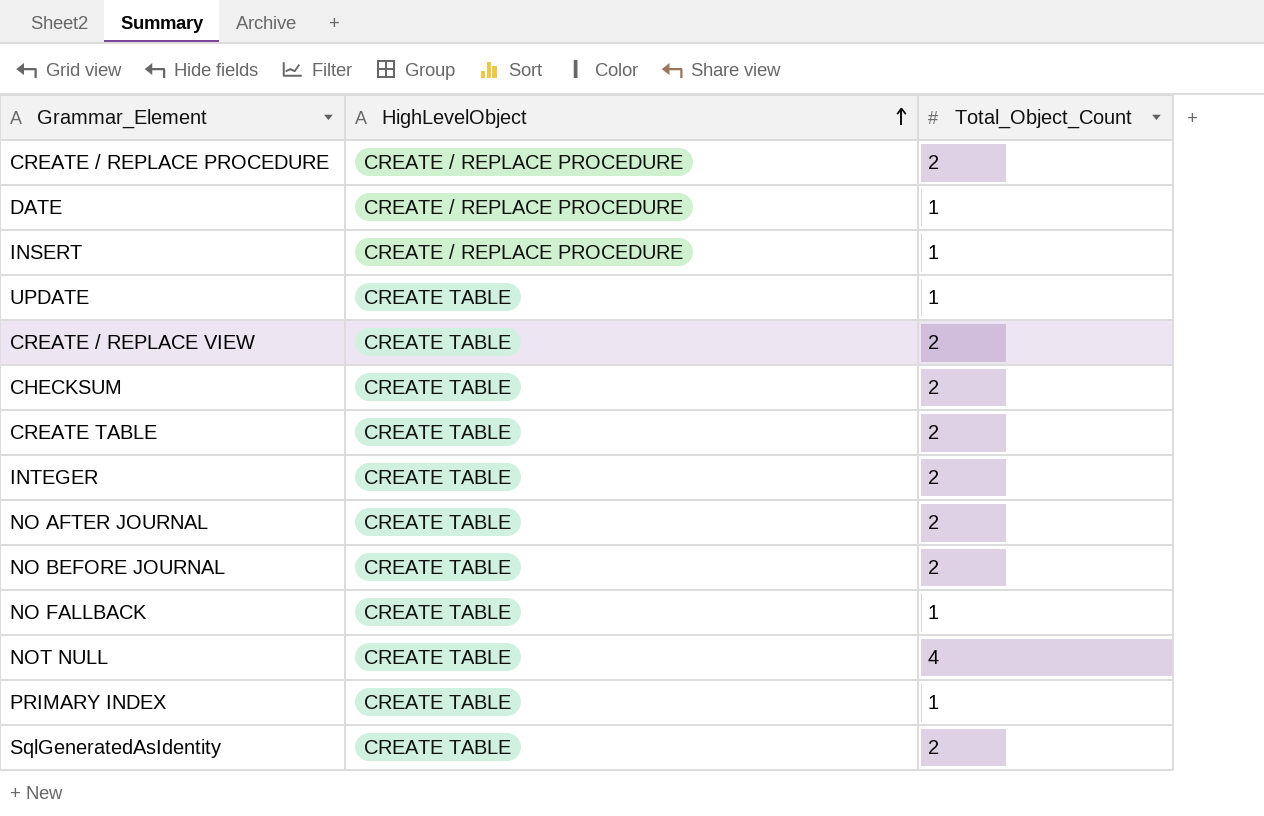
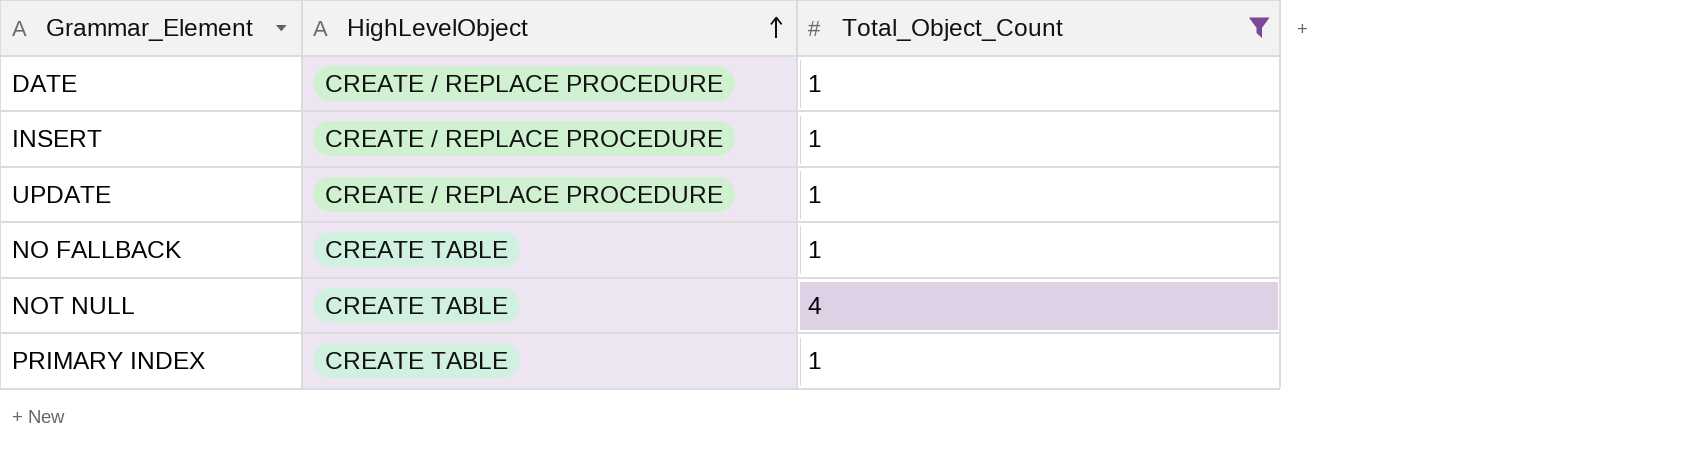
filter: none -> Total_Object_Count != 2
UPDATE | HighLevelObject: CREATE TABLE -> CREATE / REPLACE PROCEDURE

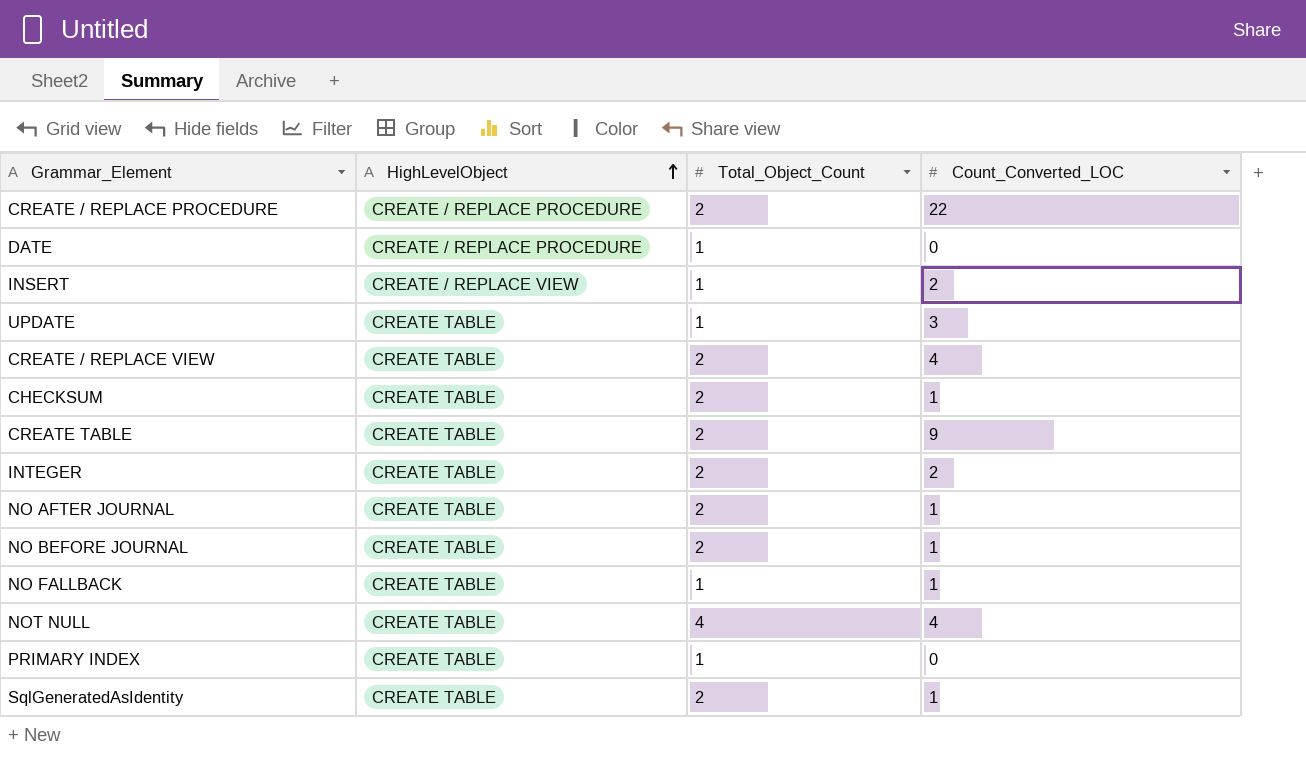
filter: Total_Object_Count != 2 -> none
column Count_Converted_LOC | position: none -> 4
INSERT | HighLevelObject: CREATE / REPLACE PROCEDURE -> CREATE / REPLACE VIEW
UPDATE | HighLevelObject: CREATE / REPLACE PROCEDURE -> CREATE TABLE

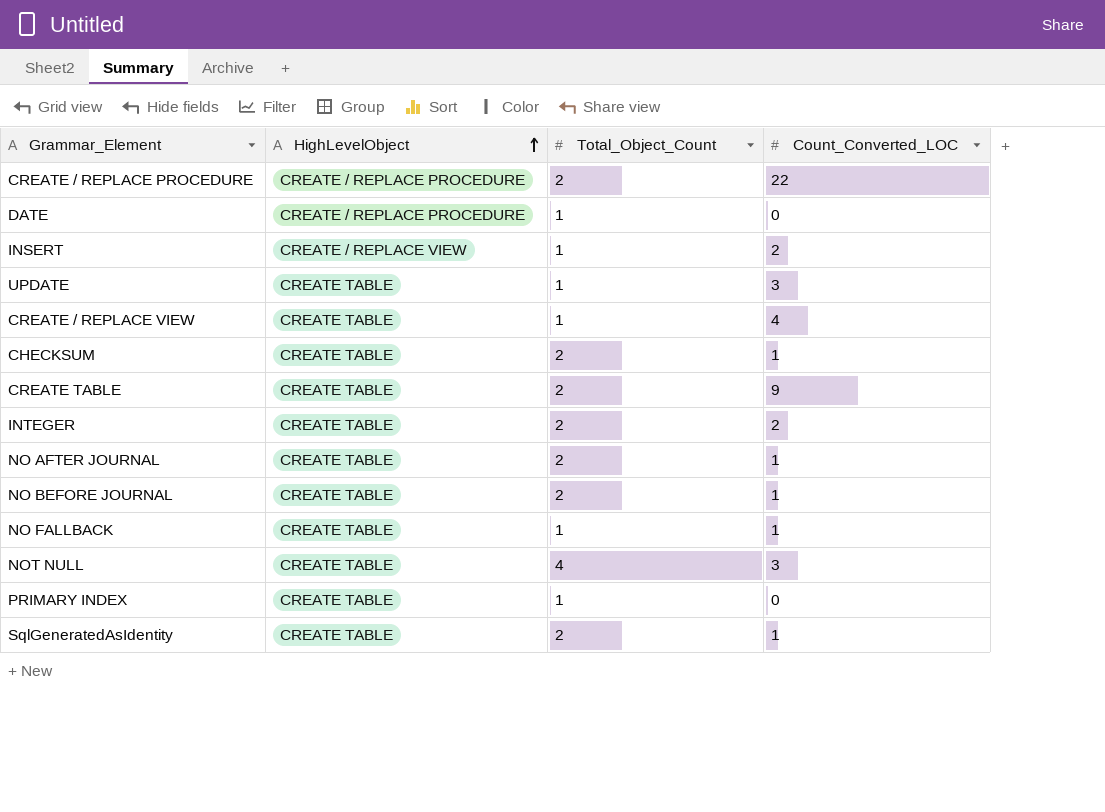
CREATE / REPLACE VIEW | Total_Object_Count: 2 -> 1
NOT NULL | Count_Converted_LOC: 4 -> 3

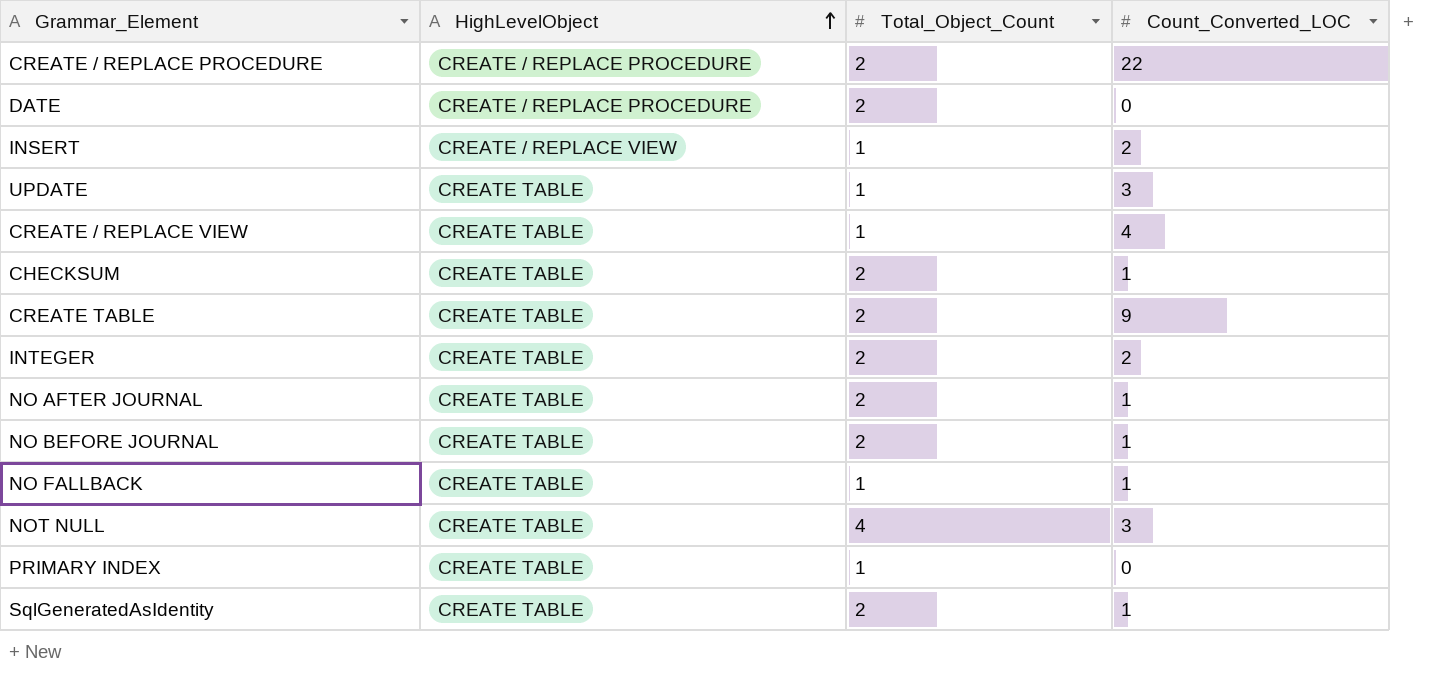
DATE | Total_Object_Count: 1 -> 2

